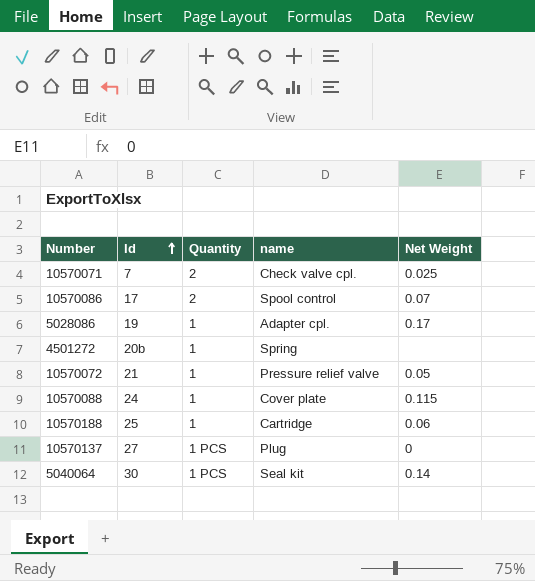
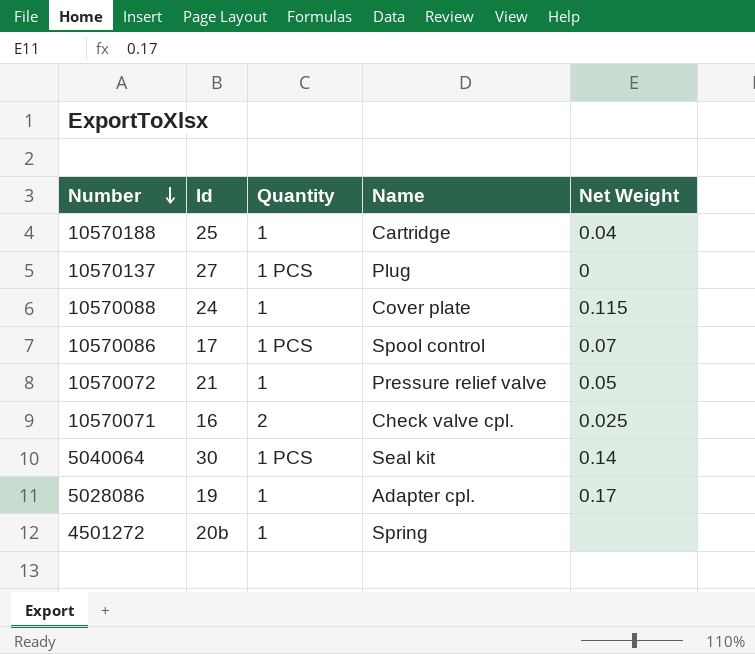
row order: Id ascending -> Number descending
column name: name -> Name
10570188 | Net Weight: 0.06 -> 0.04
10570086 | Quantity: 2 -> 1 PCS
10570071 | Id: 7 -> 16

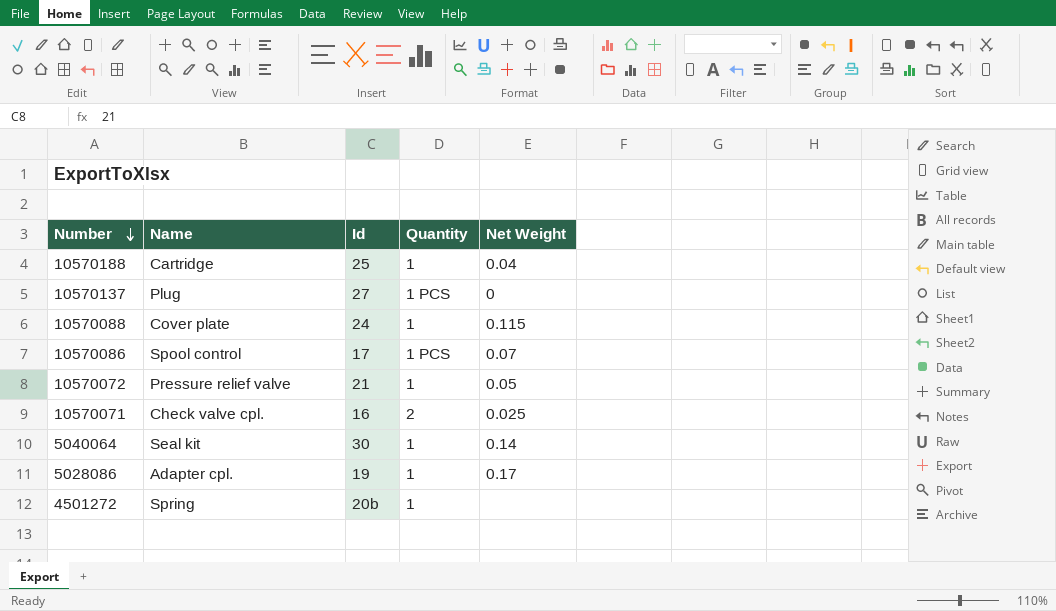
column Name | position: 4 -> 2
5040064 | Quantity: 1 PCS -> 1

